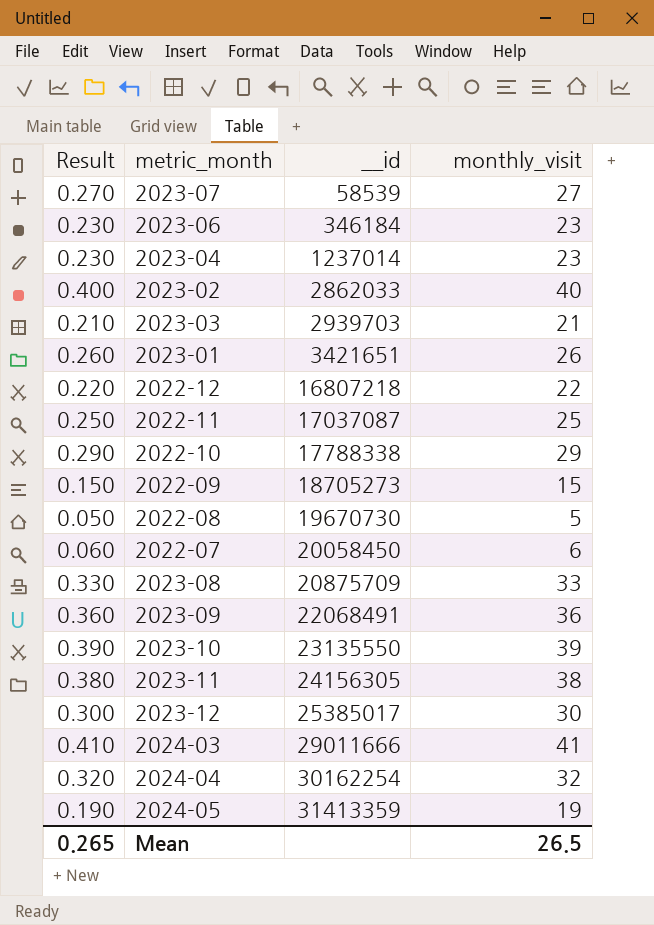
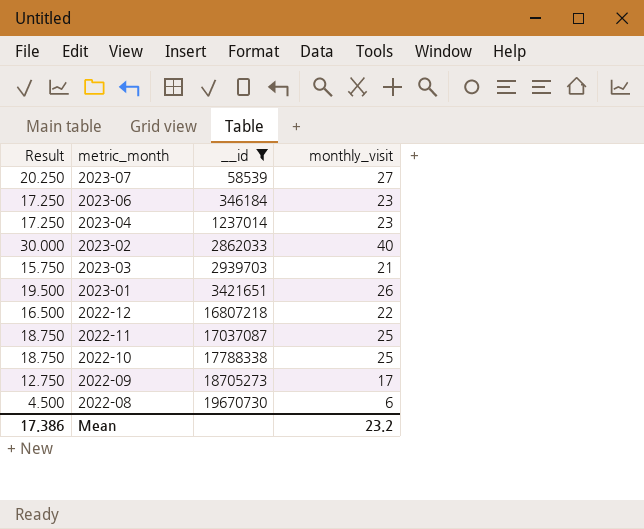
filter: none -> __id <= 19670730
column Result | formula: [monthly_visit] * 0.01 -> [monthly_visit] * 0.75
2022-10 | monthly_visit: 29 -> 25
2022-09 | monthly_visit: 15 -> 17
2022-08 | monthly_visit: 5 -> 6
Mean | Result: 0.265 -> 17.386
Mean | monthly_visit: 26.5 -> 23.2

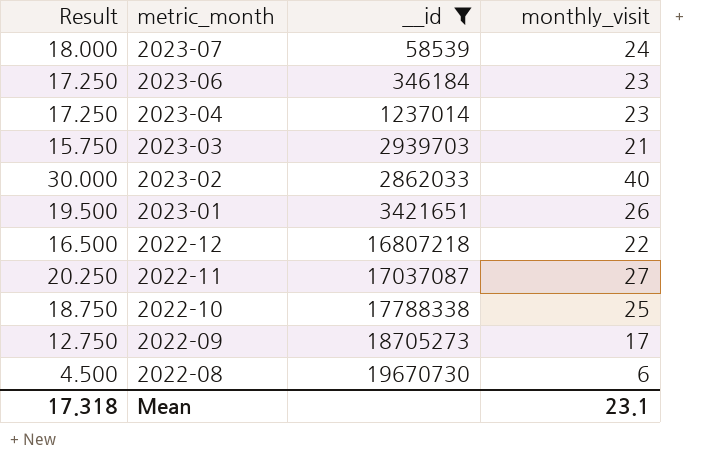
row order: __id ascending -> metric_month descending
2023-07 | Result: 20.250 -> 18.000
2023-07 | monthly_visit: 27 -> 24
2022-11 | Result: 18.750 -> 20.250
2022-11 | monthly_visit: 25 -> 27
Mean | Result: 17.386 -> 17.318
Mean | monthly_visit: 23.2 -> 23.1

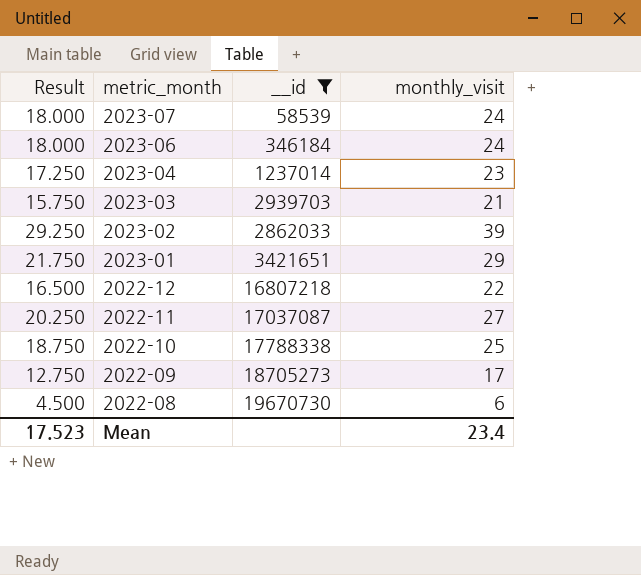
2023-06 | Result: 17.250 -> 18.000
2023-06 | monthly_visit: 23 -> 24
2023-02 | Result: 30.000 -> 29.250
2023-02 | monthly_visit: 40 -> 39
2023-01 | Result: 19.500 -> 21.750
2023-01 | monthly_visit: 26 -> 29
Mean | Result: 17.318 -> 17.523
Mean | monthly_visit: 23.1 -> 23.4

